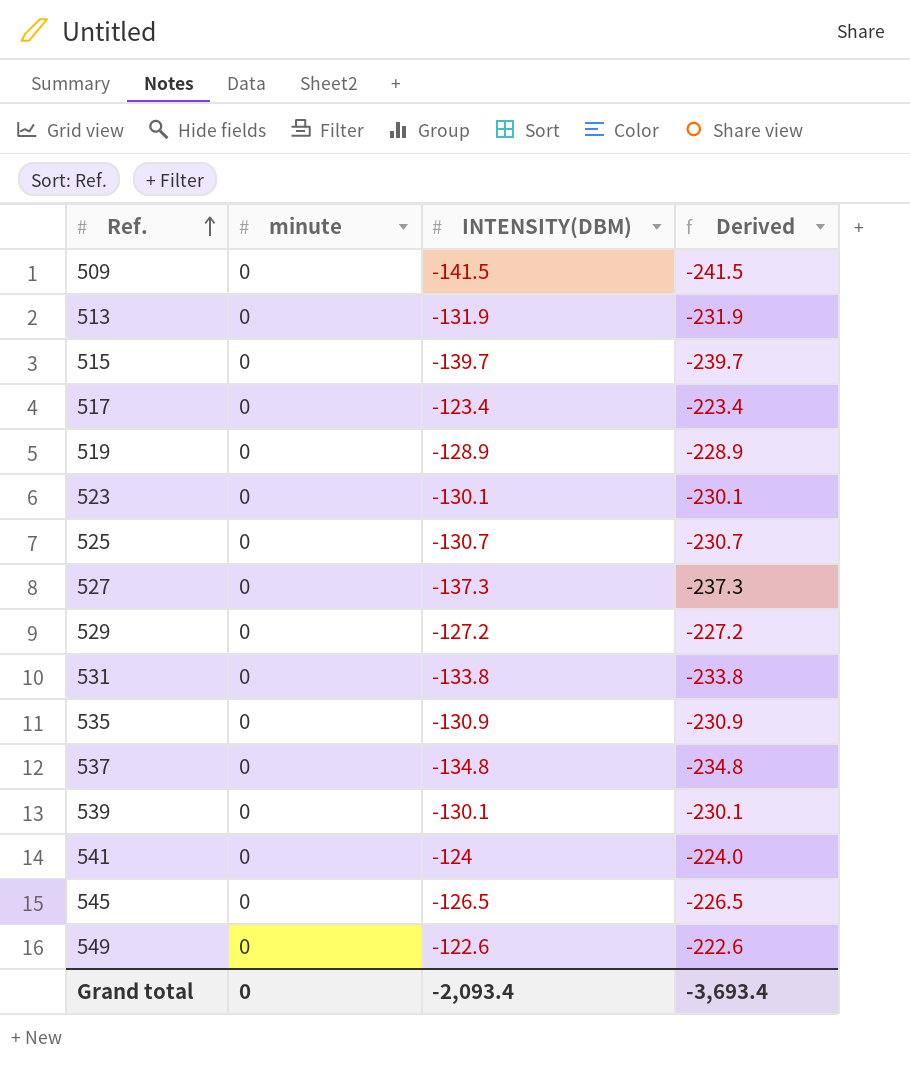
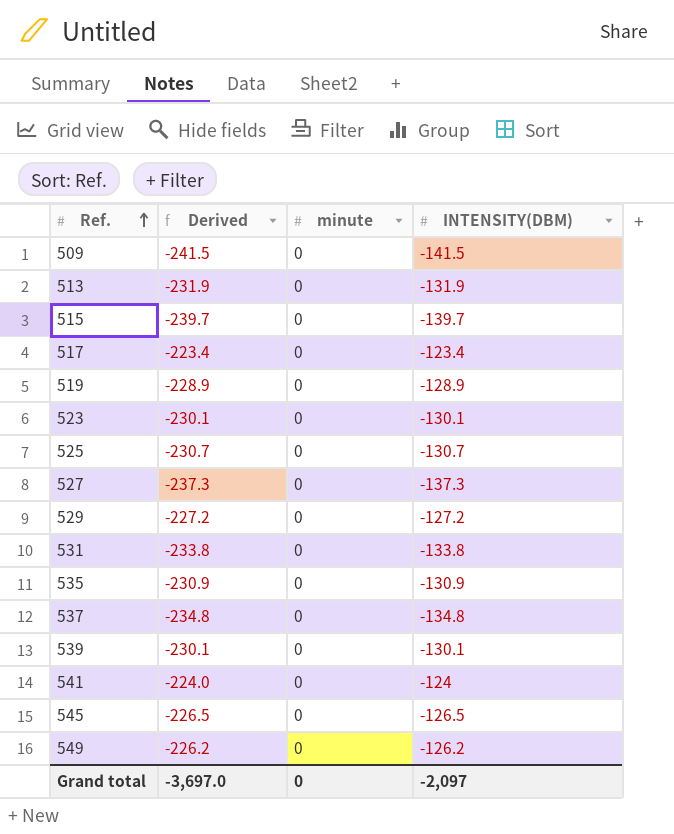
column Derived | position: 4 -> 2
549 | Derived: -222.6 -> -226.2
549 | INTENSITY(DBM): -122.6 -> -126.2
Grand total | Derived: -3,693.4 -> -3,697.0
Grand total | INTENSITY(DBM): -2,093.4 -> -2,097

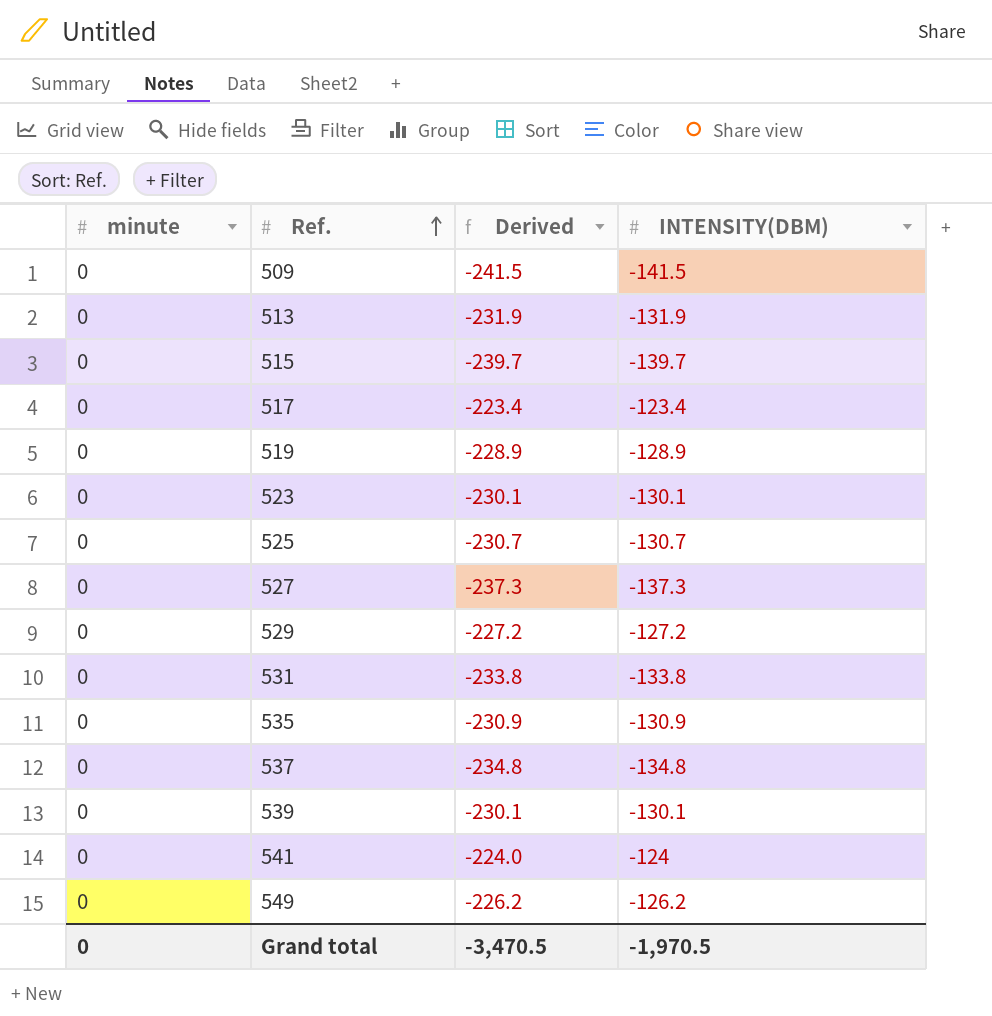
column minute | position: 3 -> 1
row 545: -226.5 | 0 | -126.5 -> none
Grand total | Derived: -3,697.0 -> -3,470.5
Grand total | INTENSITY(DBM): -2,097 -> -1,970.5

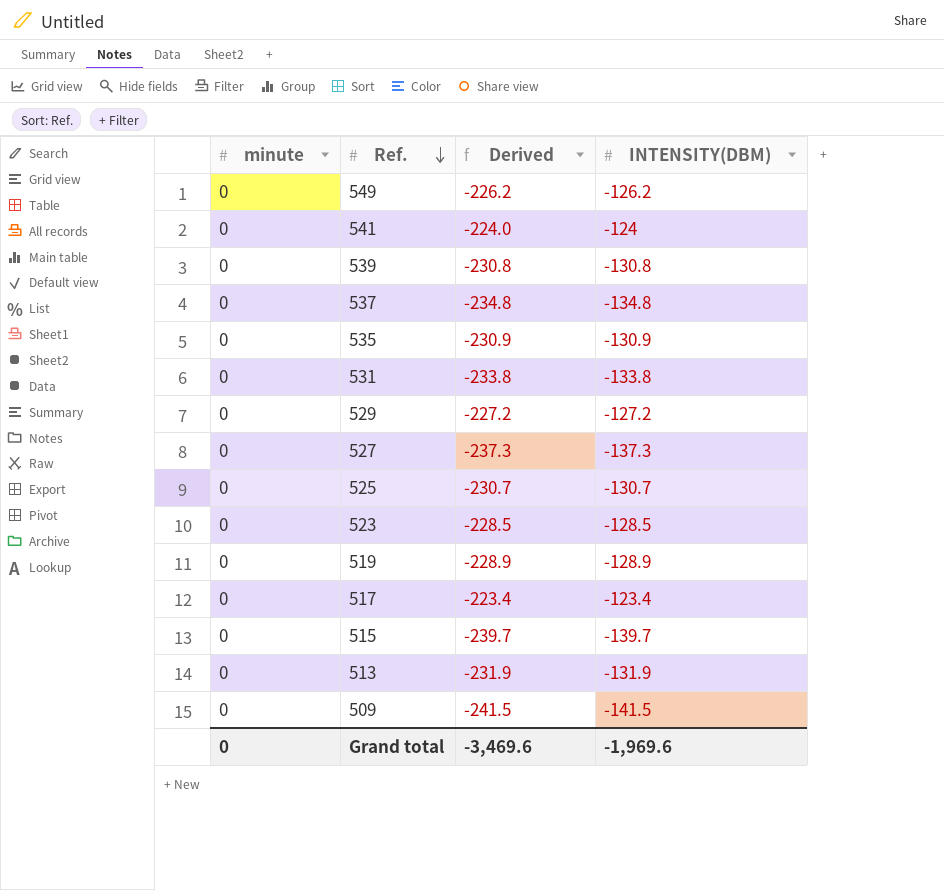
row order: Ref. ascending -> Ref. descending
539 | Derived: -230.1 -> -230.8
539 | INTENSITY(DBM): -130.1 -> -130.8
523 | Derived: -230.1 -> -228.5
523 | INTENSITY(DBM): -130.1 -> -128.5
Grand total | Derived: -3,470.5 -> -3,469.6
Grand total | INTENSITY(DBM): -1,970.5 -> -1,969.6

